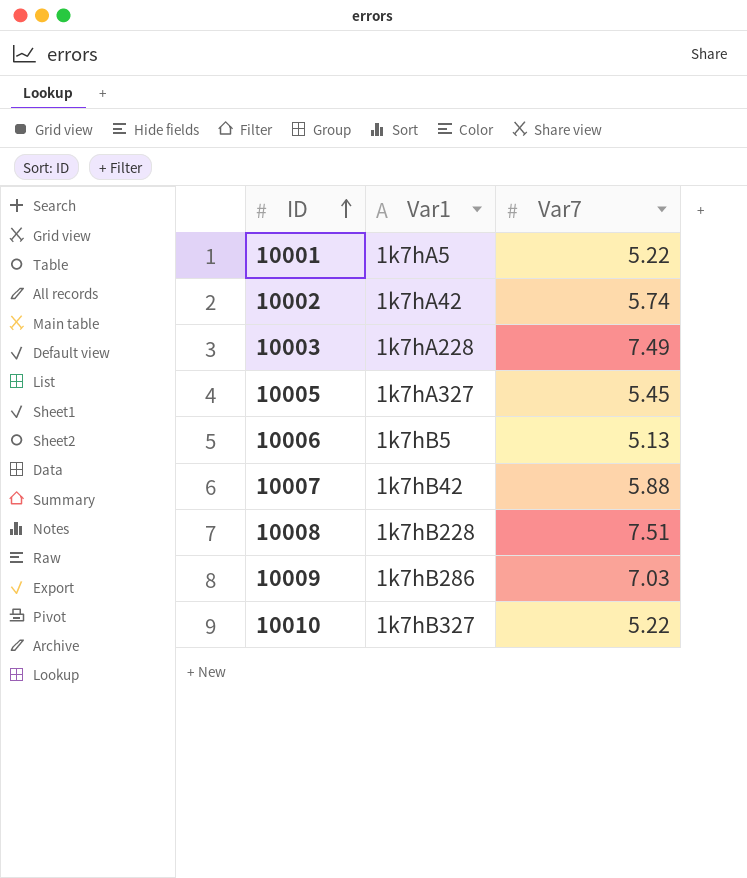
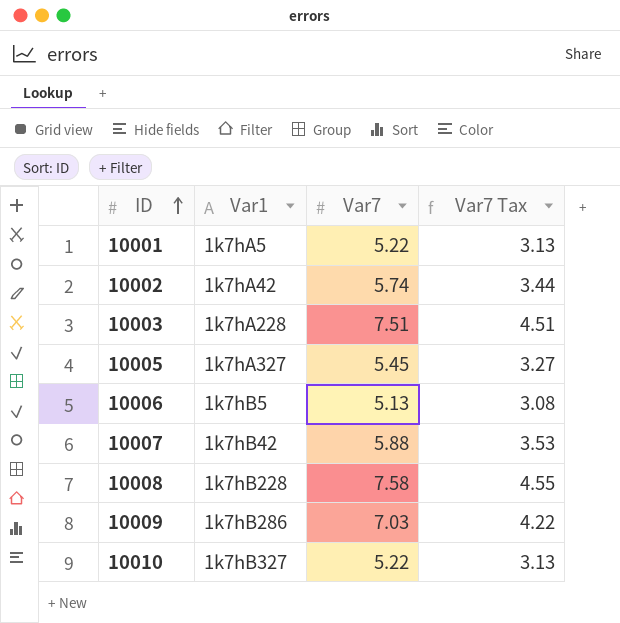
column Var7 Tax | formula: none -> [Var7] * 0.6
10003 | Var7: 7.49 -> 7.51
10008 | Var7: 7.51 -> 7.58

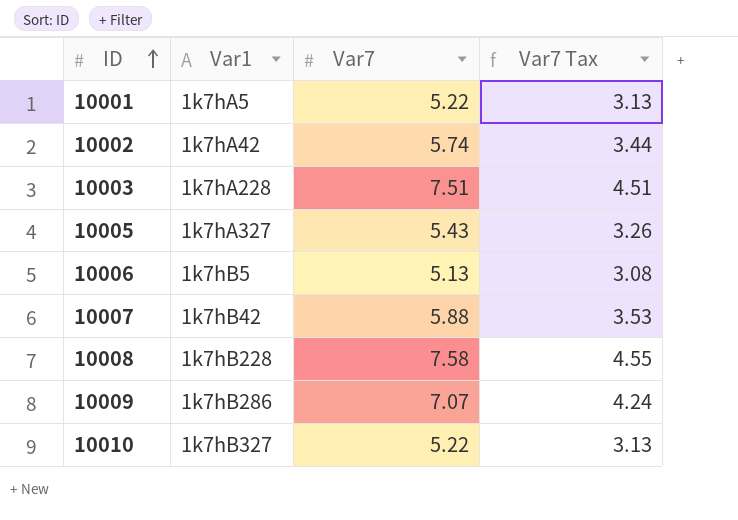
10005 | Var7: 5.45 -> 5.43
10005 | Var7 Tax: 3.27 -> 3.26
10009 | Var7: 7.03 -> 7.07
10009 | Var7 Tax: 4.22 -> 4.24

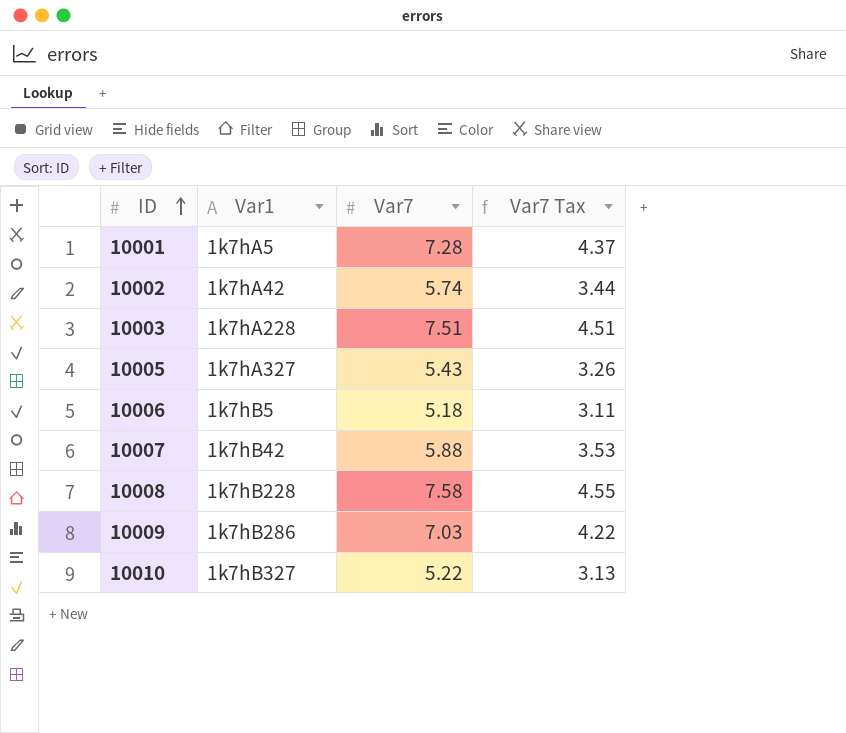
10001 | Var7: 5.22 -> 7.28
10001 | Var7 Tax: 3.13 -> 4.37
10006 | Var7: 5.13 -> 5.18
10006 | Var7 Tax: 3.08 -> 3.11
10009 | Var7: 7.07 -> 7.03
10009 | Var7 Tax: 4.24 -> 4.22

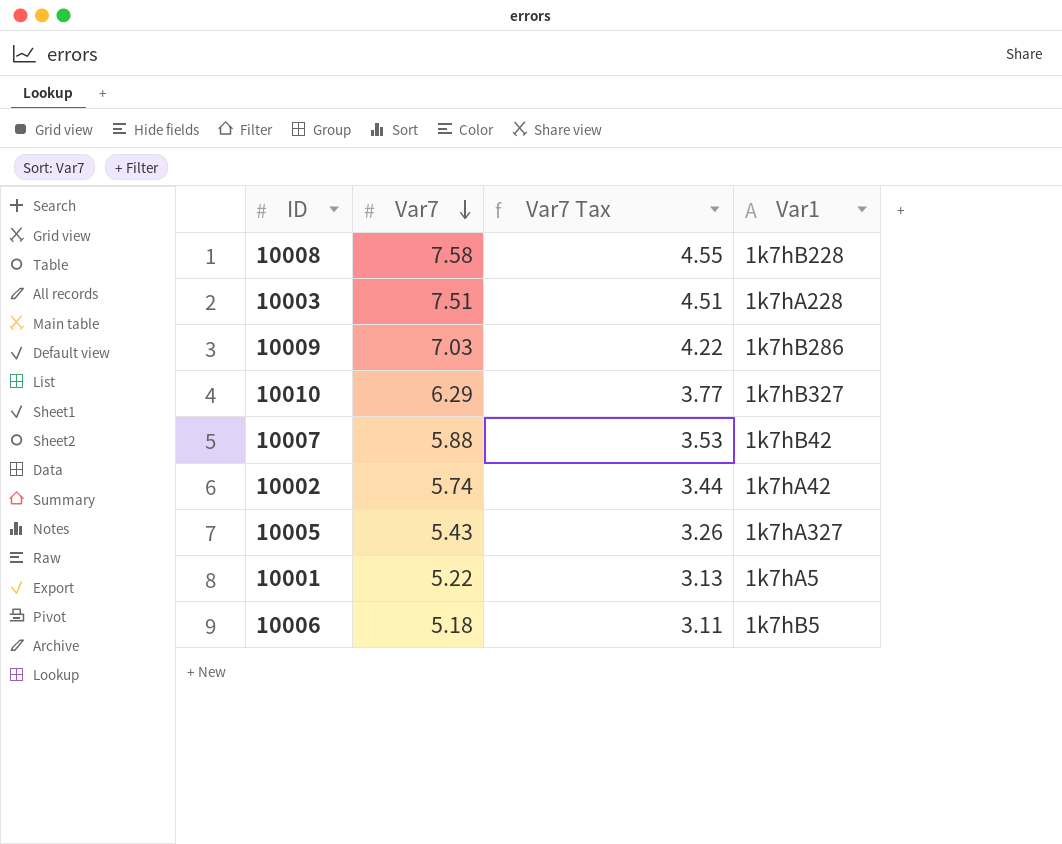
row order: ID ascending -> Var7 descending
column Var1 | position: 2 -> 4
10010 | Var7: 5.22 -> 6.29
10010 | Var7 Tax: 3.13 -> 3.77
10001 | Var7: 7.28 -> 5.22
10001 | Var7 Tax: 4.37 -> 3.13

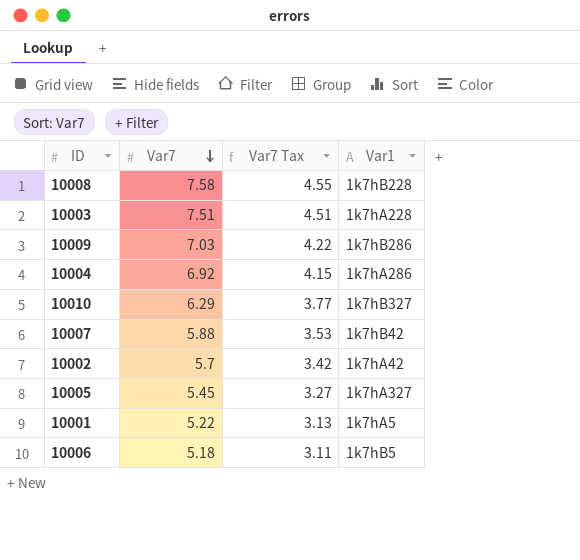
row 10004: none -> 6.92 | 4.15 | 1k7hA286
10002 | Var7: 5.74 -> 5.7
10002 | Var7 Tax: 3.44 -> 3.42
10005 | Var7: 5.43 -> 5.45
10005 | Var7 Tax: 3.26 -> 3.27

